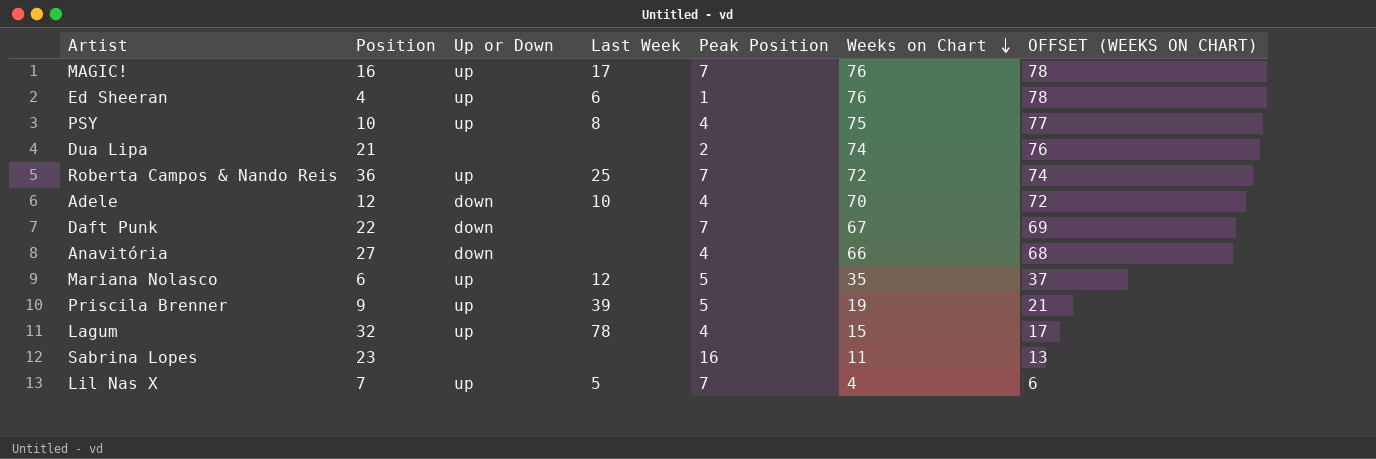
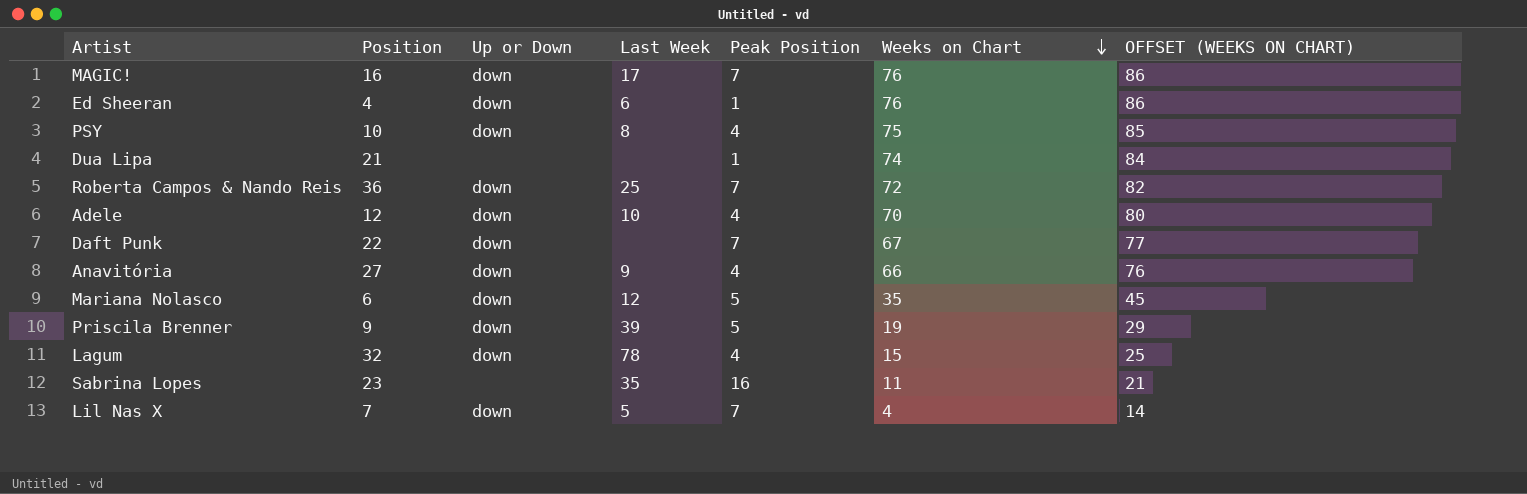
column OFFSET (WEEKS ON CHART) | formula: [Weeks on Chart] + 2 -> [Weeks on Chart] + 10
MAGIC! | Up or Down: up -> down
Ed Sheeran | Up or Down: up -> down
PSY | Up or Down: up -> down
Dua Lipa | Peak Position: 2 -> 1
Roberta Campos & Nando Reis | Up or Down: up -> down
Anavitória | Last Week: none -> 9
Mariana Nolasco | Up or Down: up -> down
Priscila Brenner | Up or Down: up -> down
Lagum | Up or Down: up -> down
Sabrina Lopes | Last Week: none -> 35
Lil Nas X | Up or Down: up -> down

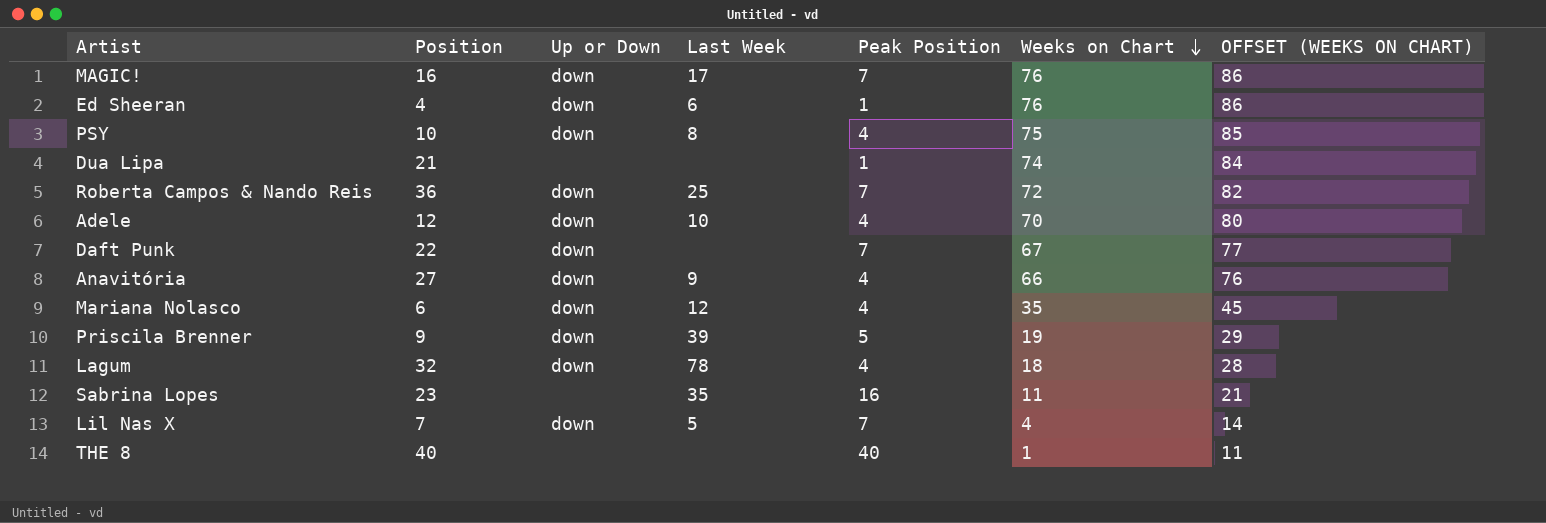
Mariana Nolasco | Peak Position: 5 -> 4
Lagum | Weeks on Chart: 15 -> 18
Lagum | OFFSET (WEEKS ON CHART): 25 -> 28
row THE 8: none -> 40 | none | none | 40 | 1 | 11

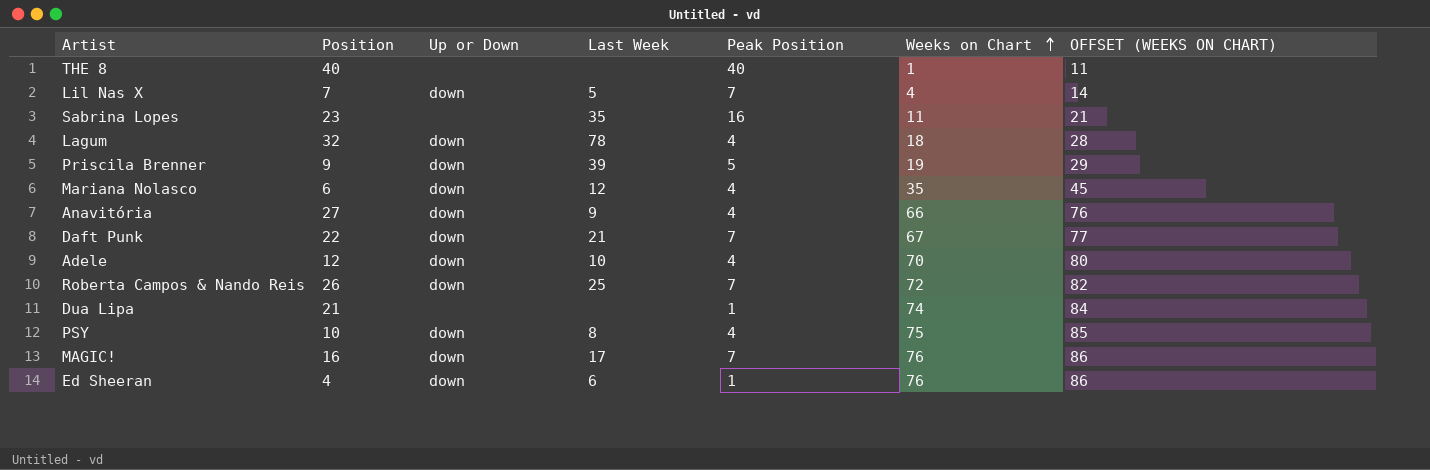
row order: Weeks on Chart descending -> Weeks on Chart ascending
Daft Punk | Last Week: none -> 21
Roberta Campos & Nando Reis | Position: 36 -> 26

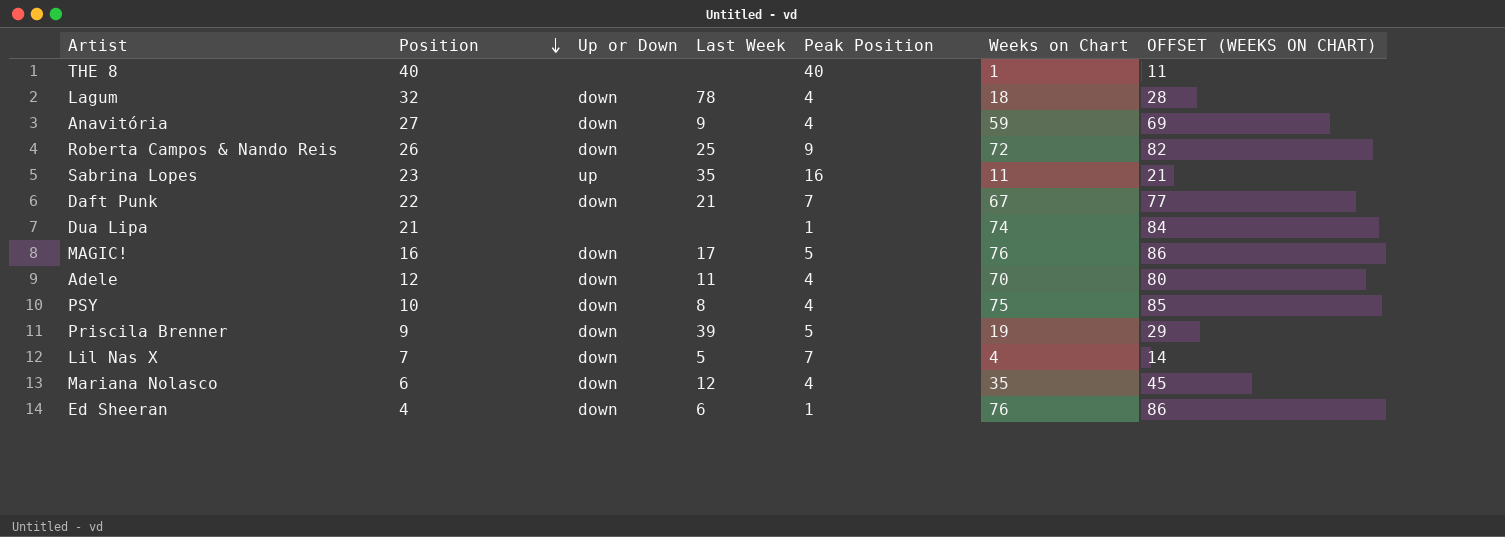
row order: Weeks on Chart ascending -> Position descending
Anavitória | Weeks on Chart: 66 -> 59
Anavitória | OFFSET (WEEKS ON CHART): 76 -> 69
Roberta Campos & Nando Reis | Peak Position: 7 -> 9
Sabrina Lopes | Up or Down: none -> up
MAGIC! | Peak Position: 7 -> 5
Adele | Last Week: 10 -> 11

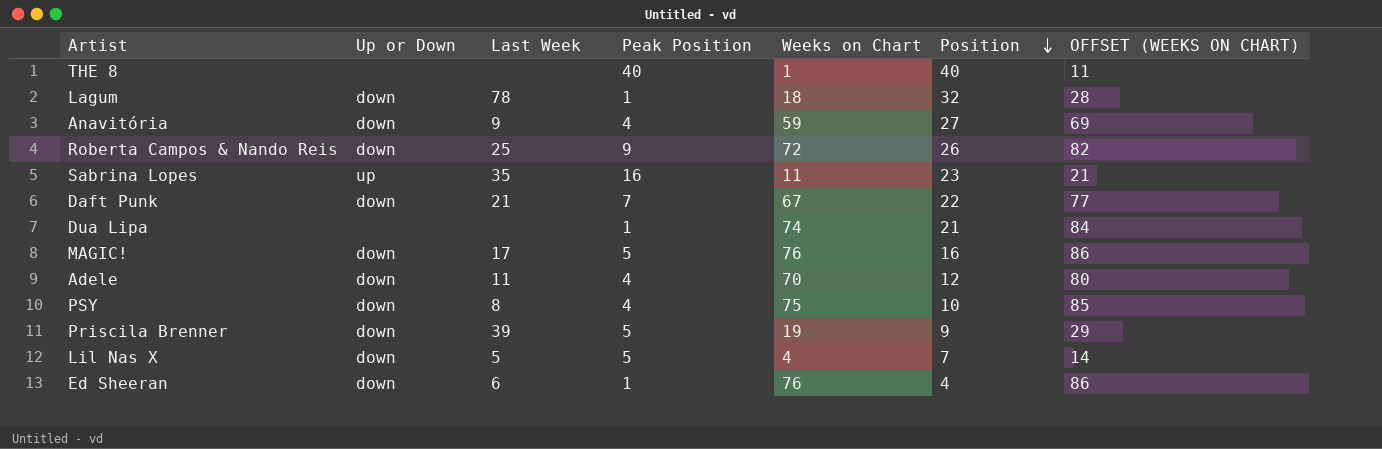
column Position | position: 2 -> 6
row Mariana Nolasco: 6 | down | 12 | 4 | 35 | 45 -> none
Lagum | Peak Position: 4 -> 1
Lil Nas X | Peak Position: 7 -> 5

